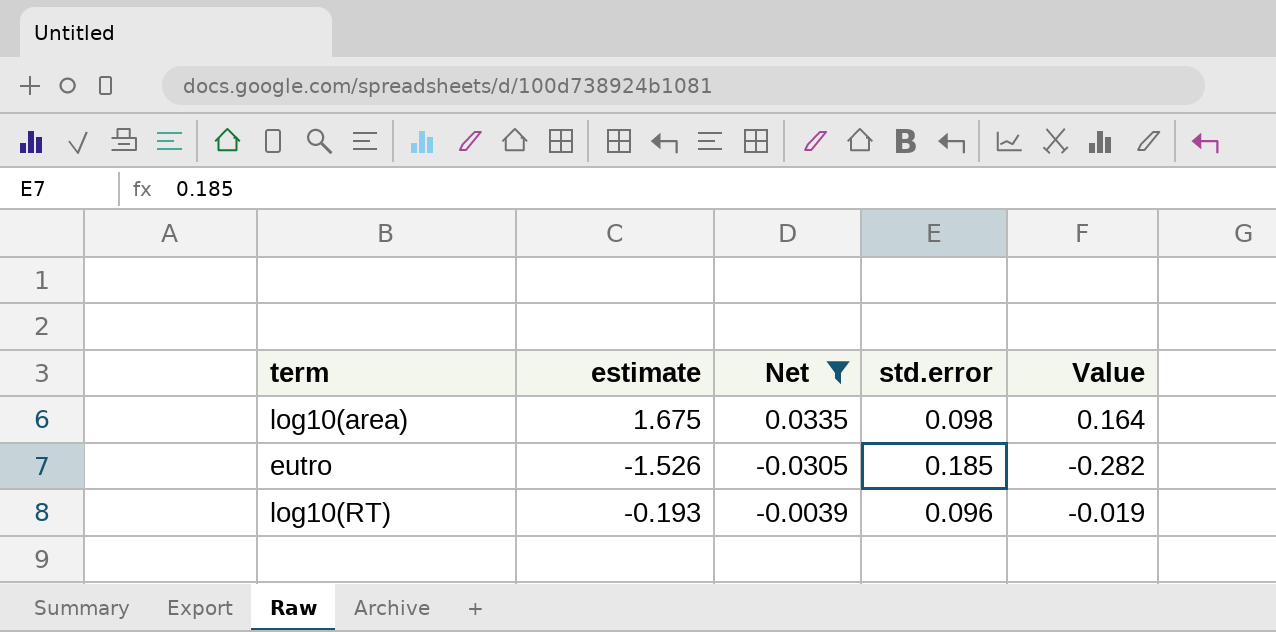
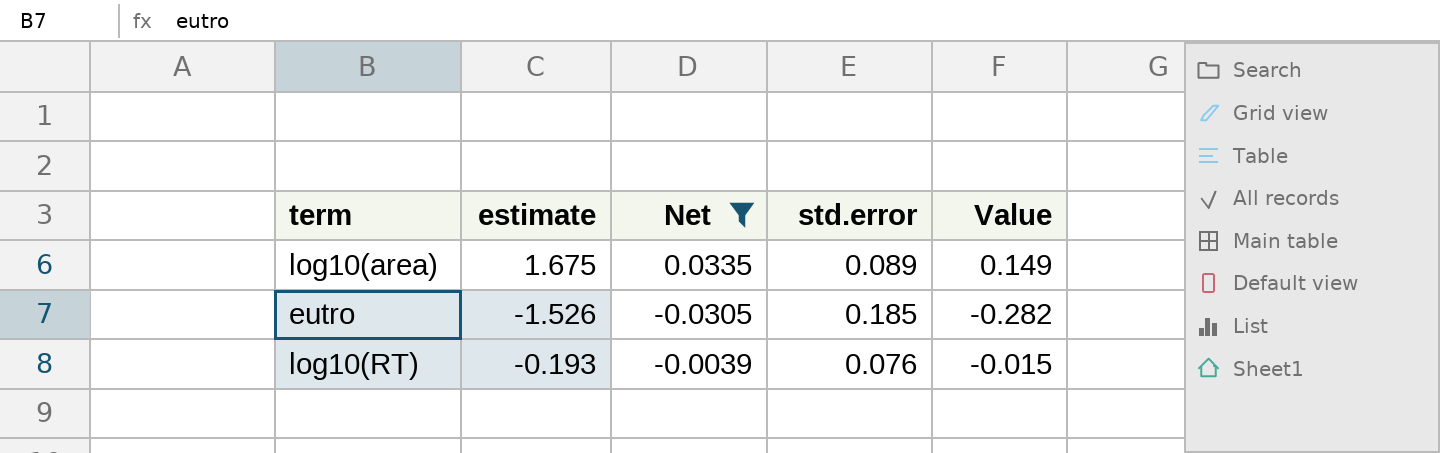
log10(area) | std.error: 0.098 -> 0.089
log10(area) | Value: 0.164 -> 0.149
log10(RT) | std.error: 0.096 -> 0.076
log10(RT) | Value: -0.019 -> -0.015

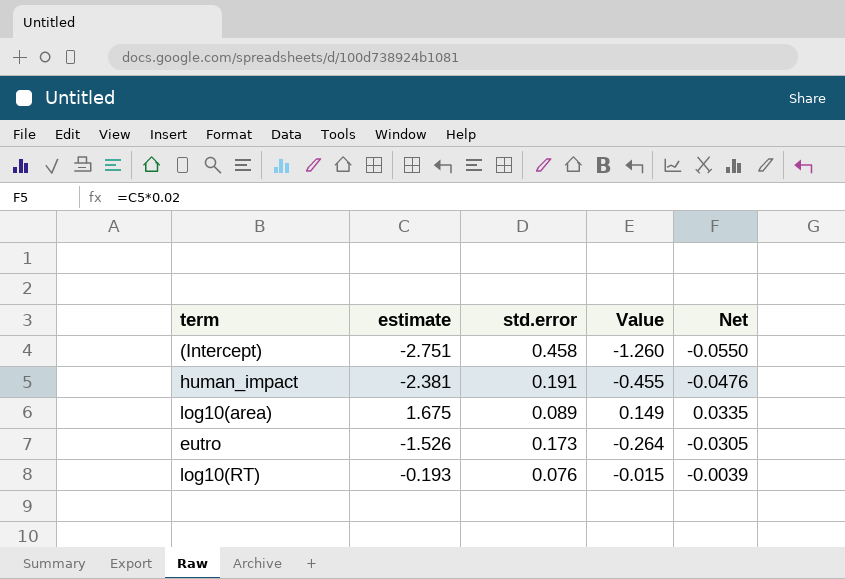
filter: Net >= -0.0305 -> none
column Net | position: 3 -> 5
eutro | std.error: 0.185 -> 0.173
eutro | Value: -0.282 -> -0.264

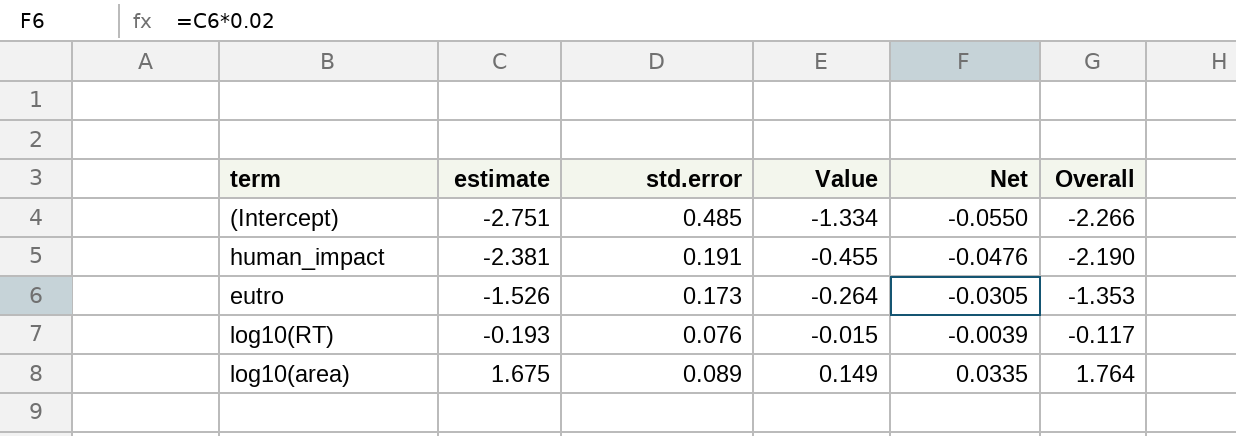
row order: none -> estimate ascending
column Overall | formula: none -> [estimate] + [std.error]
(Intercept) | std.error: 0.458 -> 0.485
(Intercept) | Value: -1.260 -> -1.334

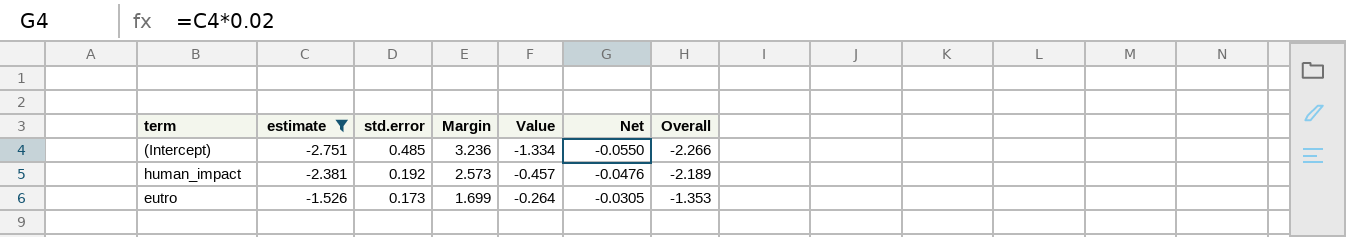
filter: none -> estimate <= -1.526
column Margin | formula: none -> [std.error] - [estimate]
human_impact | std.error: 0.191 -> 0.192
human_impact | Value: -0.455 -> -0.457
human_impact | Overall: -2.190 -> -2.189

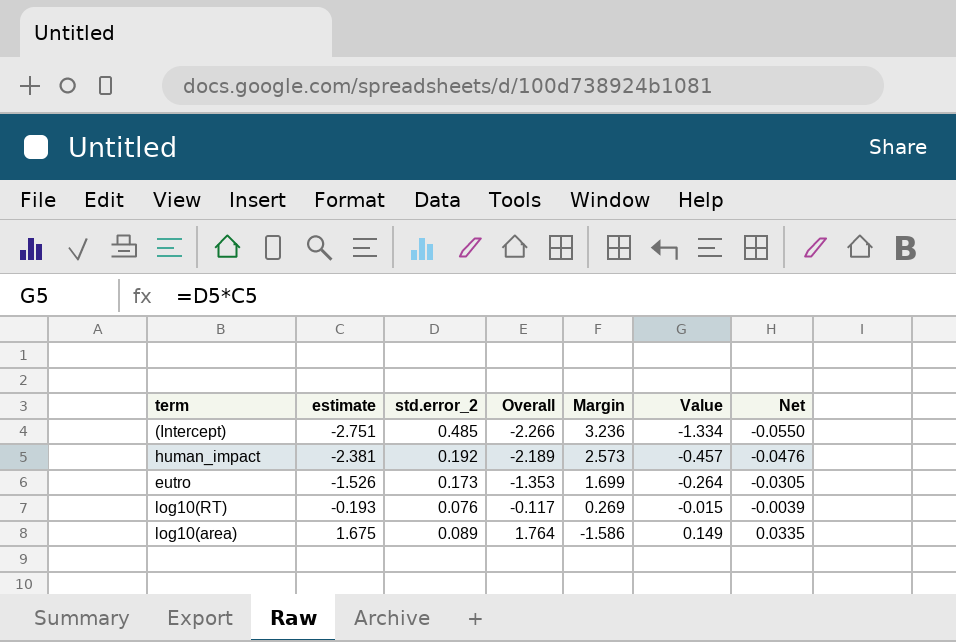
filter: estimate <= -1.526 -> none
column name: std.error -> std.error_2
column Overall | position: 7 -> 4

